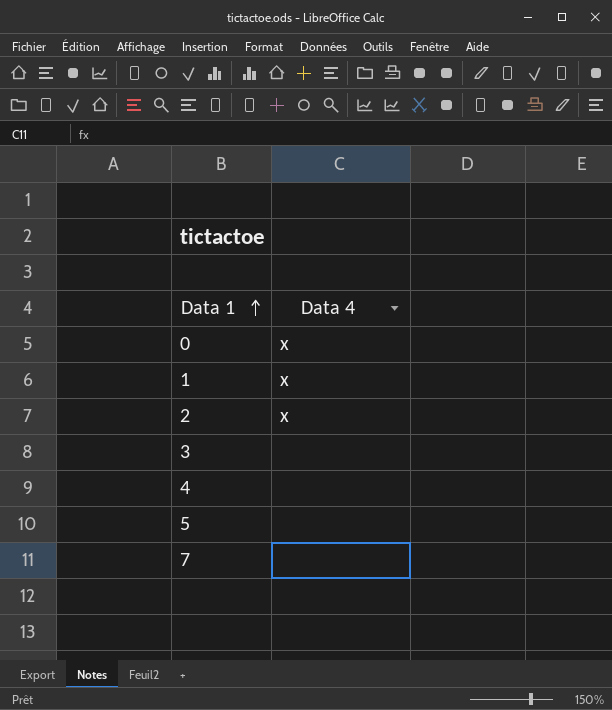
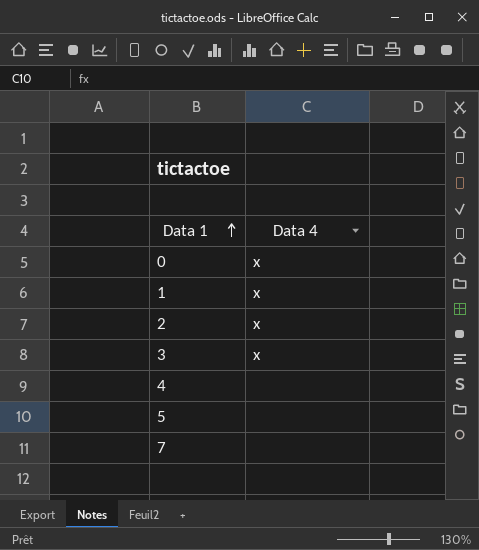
3 | Data 4: none -> x

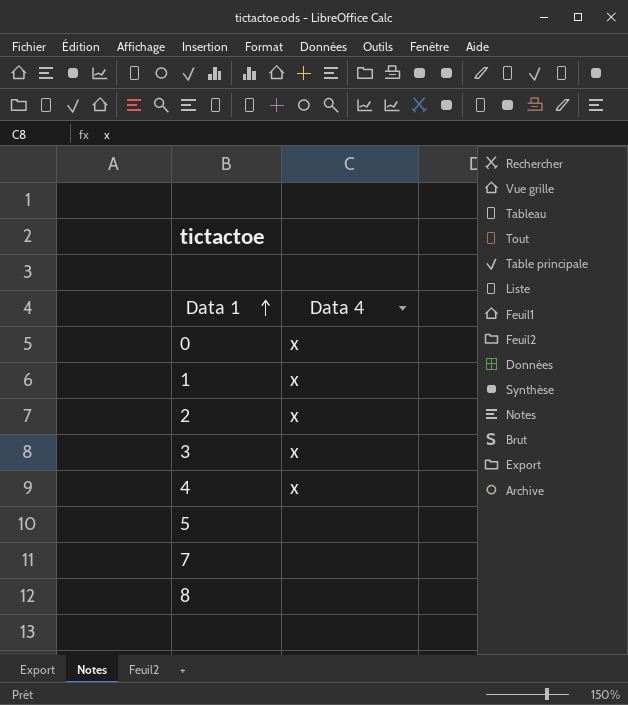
4 | Data 4: none -> x
row 8: none -> none

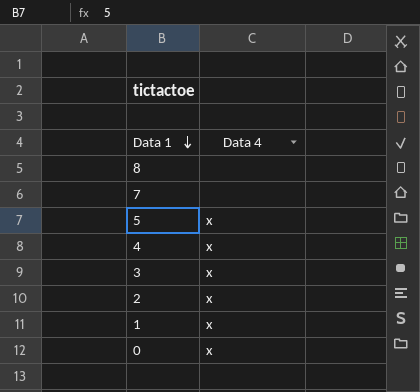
row order: Data 1 ascending -> Data 1 descending
5 | Data 4: none -> x

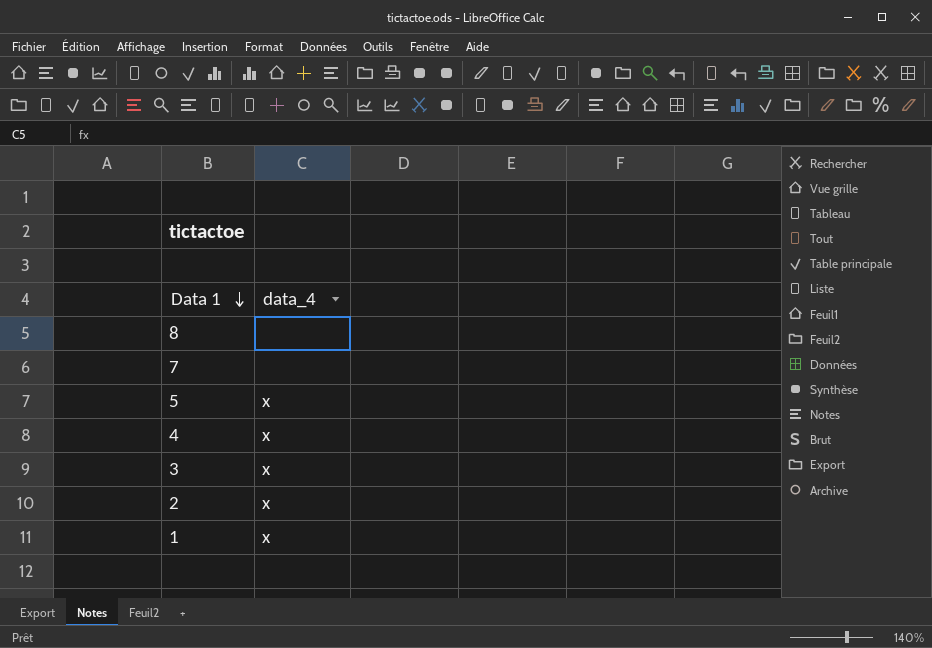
column name: Data 4 -> data_4
row 0: x -> none

